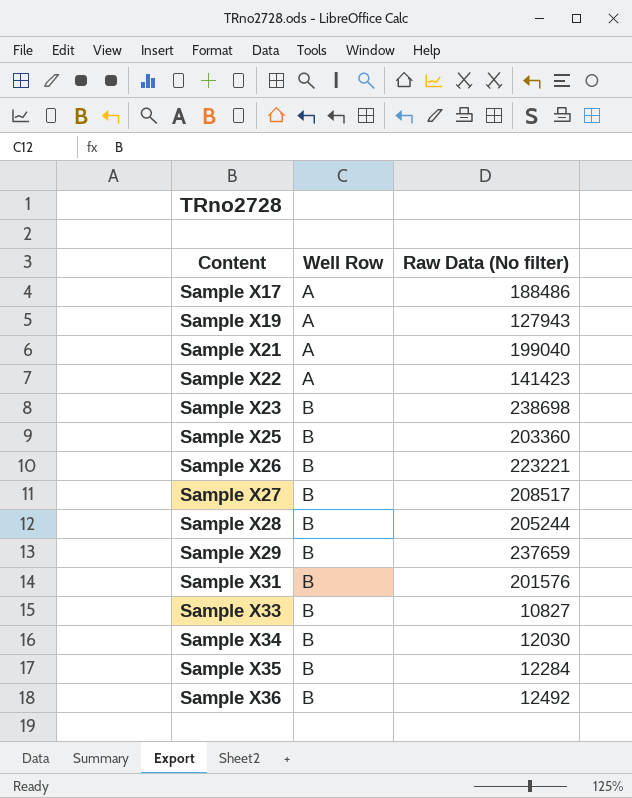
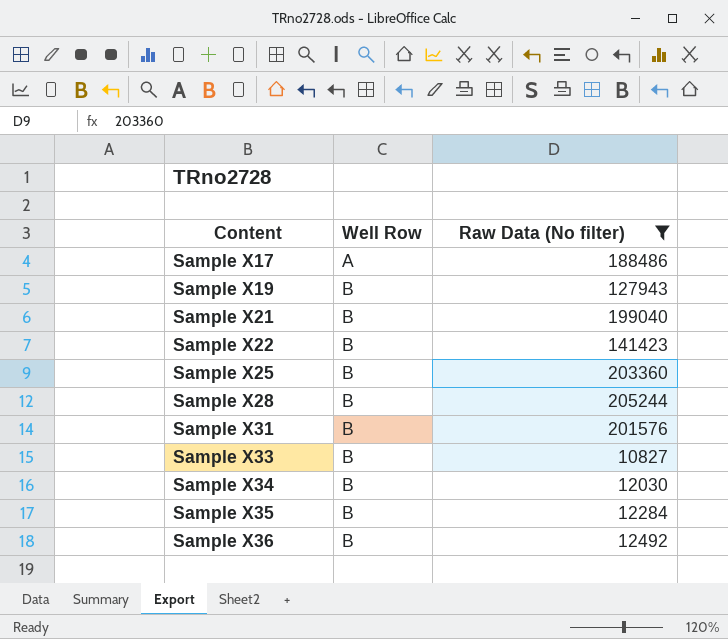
filter: none -> Raw Data (No filter) <= 205244
Sample X19 | Well Row: A -> B
Sample X21 | Well Row: A -> B
Sample X22 | Well Row: A -> B

